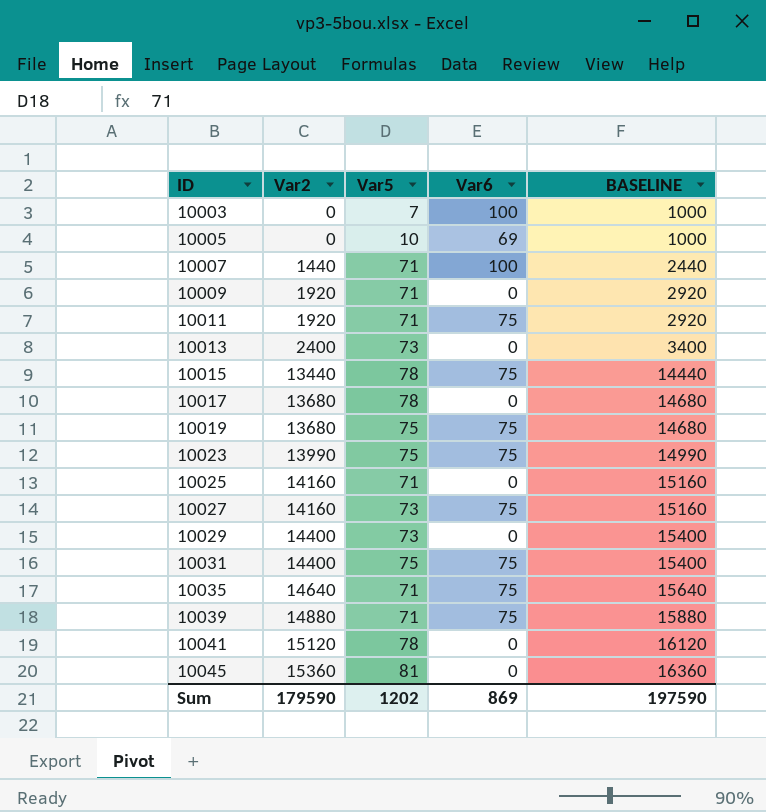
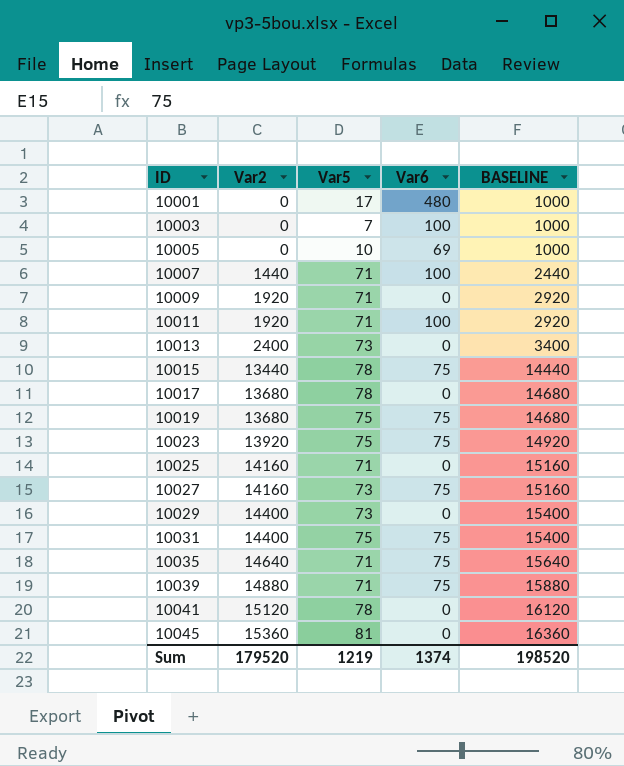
row 10001: none -> 0 | 17 | 480 | 1000
10011 | Var6: 75 -> 100
10023 | Var2: 13990 -> 13920
10023 | BASELINE: 14990 -> 14920
Sum | Var2: 179590 -> 179520
Sum | Var5: 1202 -> 1219
Sum | Var6: 869 -> 1374
Sum | BASELINE: 197590 -> 198520

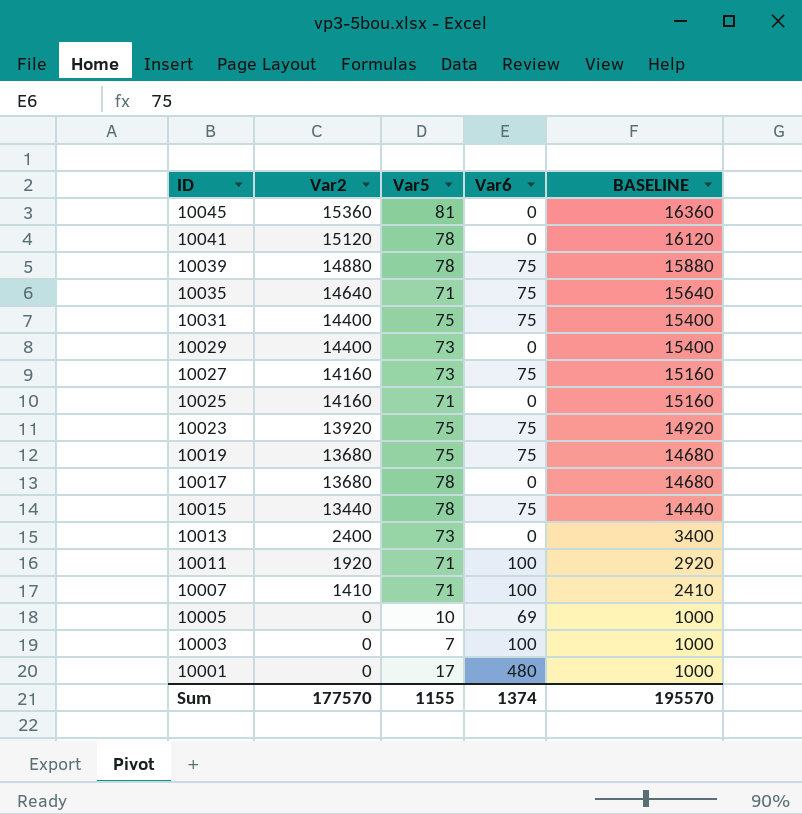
row order: ID ascending -> ID descending
row 10009: 1920 | 71 | 0 | 2920 -> none
10039 | Var5: 71 -> 78
10007 | Var2: 1440 -> 1410
10007 | BASELINE: 2440 -> 2410
Sum | Var2: 179520 -> 177570
Sum | Var5: 1219 -> 1155
Sum | BASELINE: 198520 -> 195570

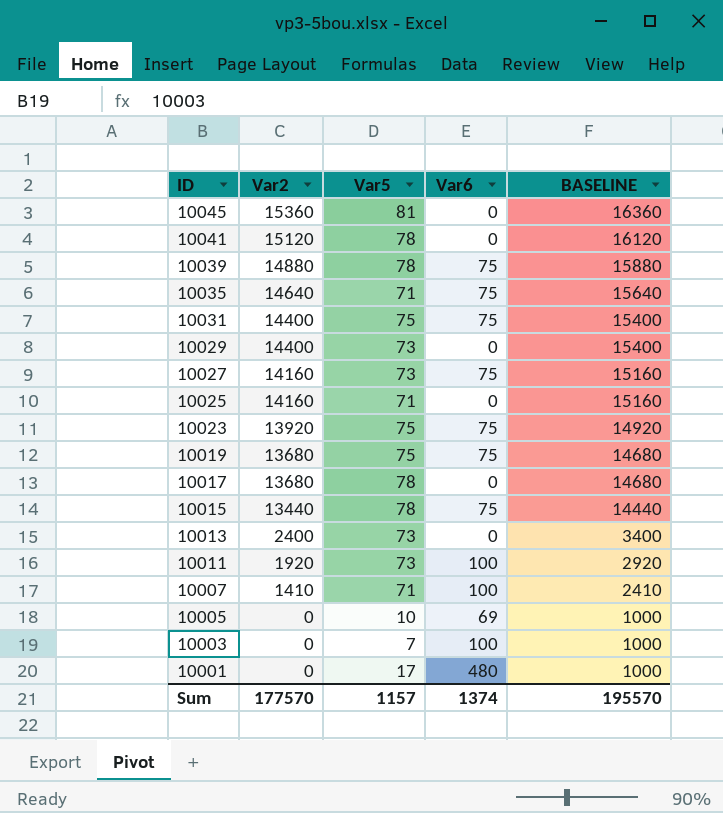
10011 | Var5: 71 -> 73
Sum | Var5: 1155 -> 1157

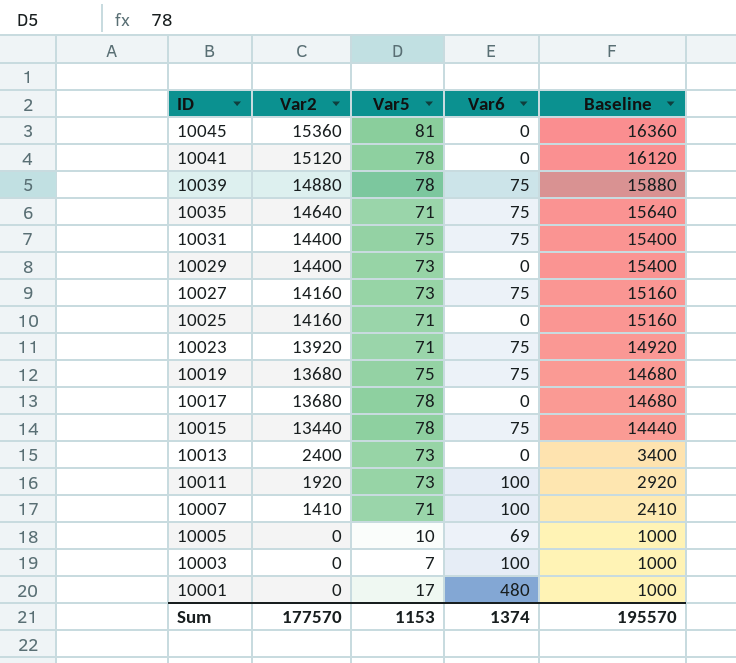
column name: BASELINE -> Baseline
10023 | Var5: 75 -> 71
Sum | Var5: 1157 -> 1153

